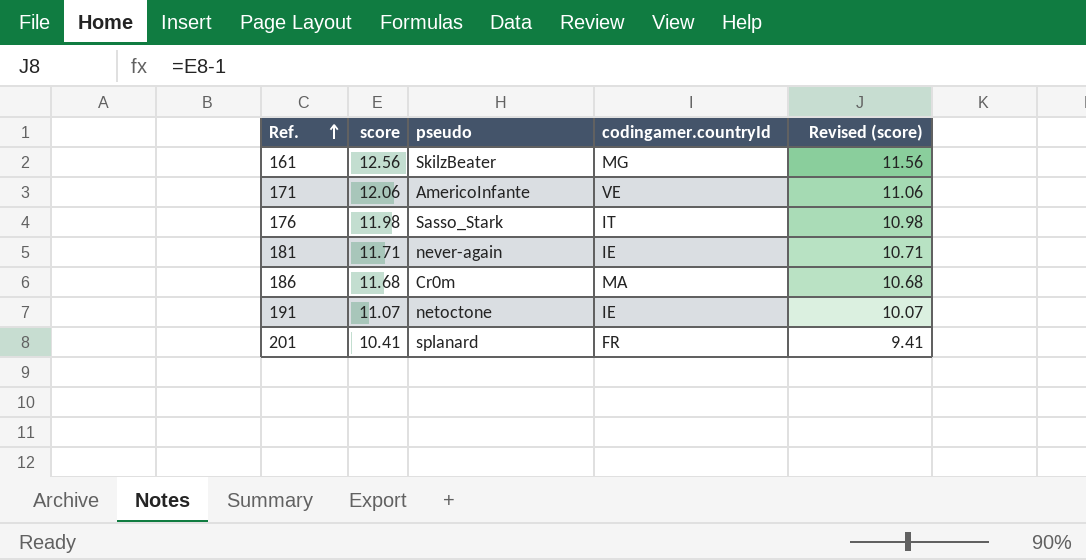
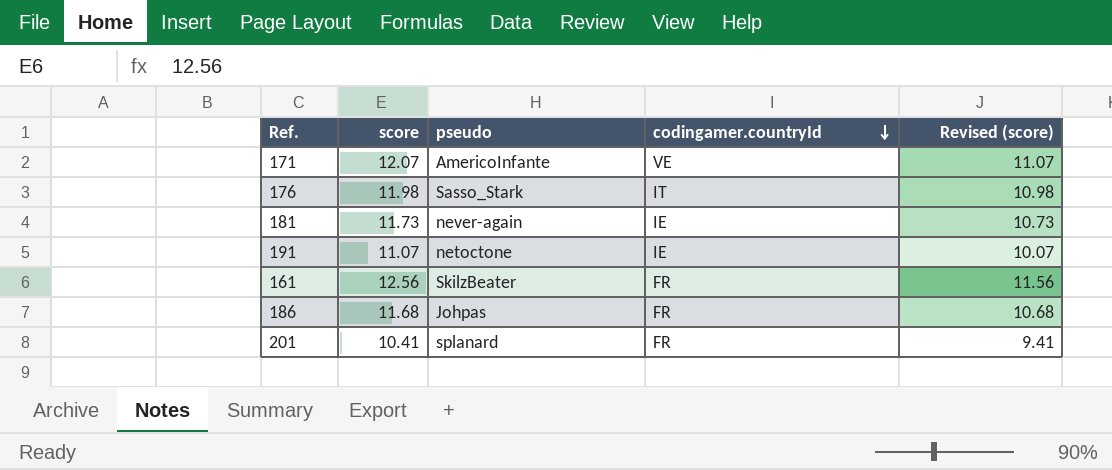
row order: Ref. ascending -> codingamer.countryId descending
171 | score: 12.06 -> 12.07
171 | Revised (score): 11.06 -> 11.07
181 | score: 11.71 -> 11.73
181 | Revised (score): 10.71 -> 10.73
161 | codingamer.countryId: MG -> FR
186 | pseudo: Cr0m -> Johpas
186 | codingamer.countryId: MA -> FR

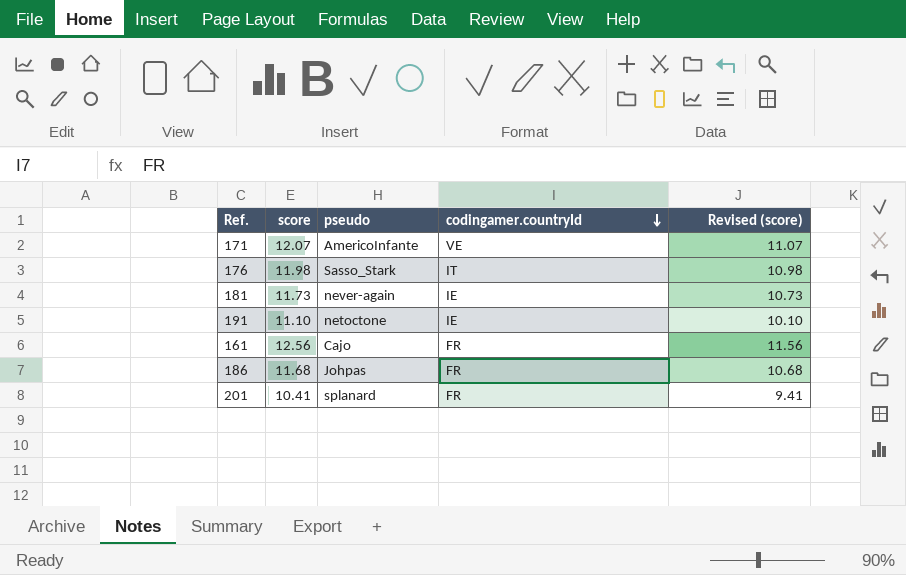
191 | score: 11.07 -> 11.10
191 | Revised (score): 10.07 -> 10.10
161 | pseudo: SkilzBeater -> Cajo

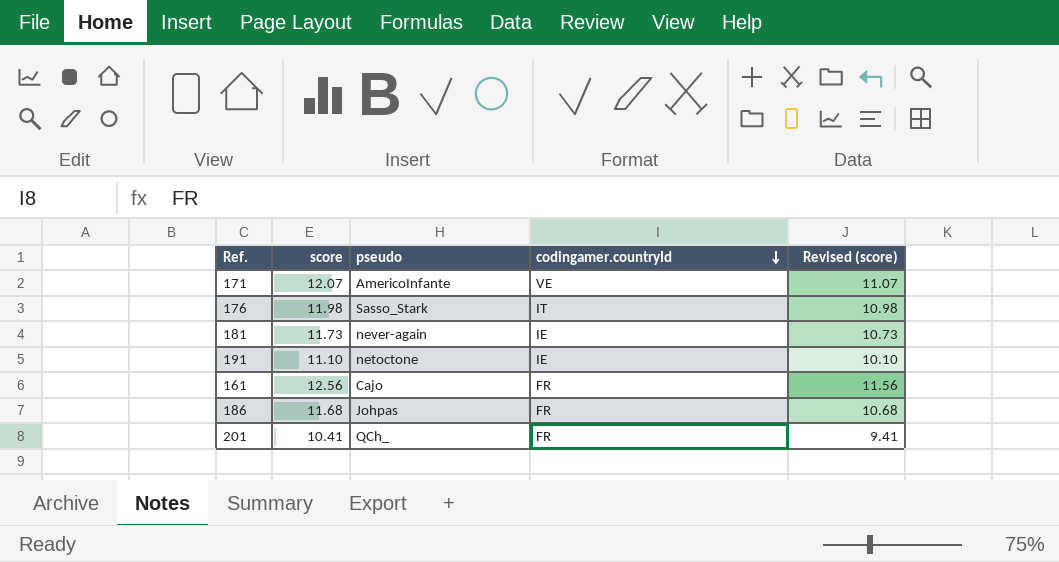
201 | pseudo: splanard -> QCh_

